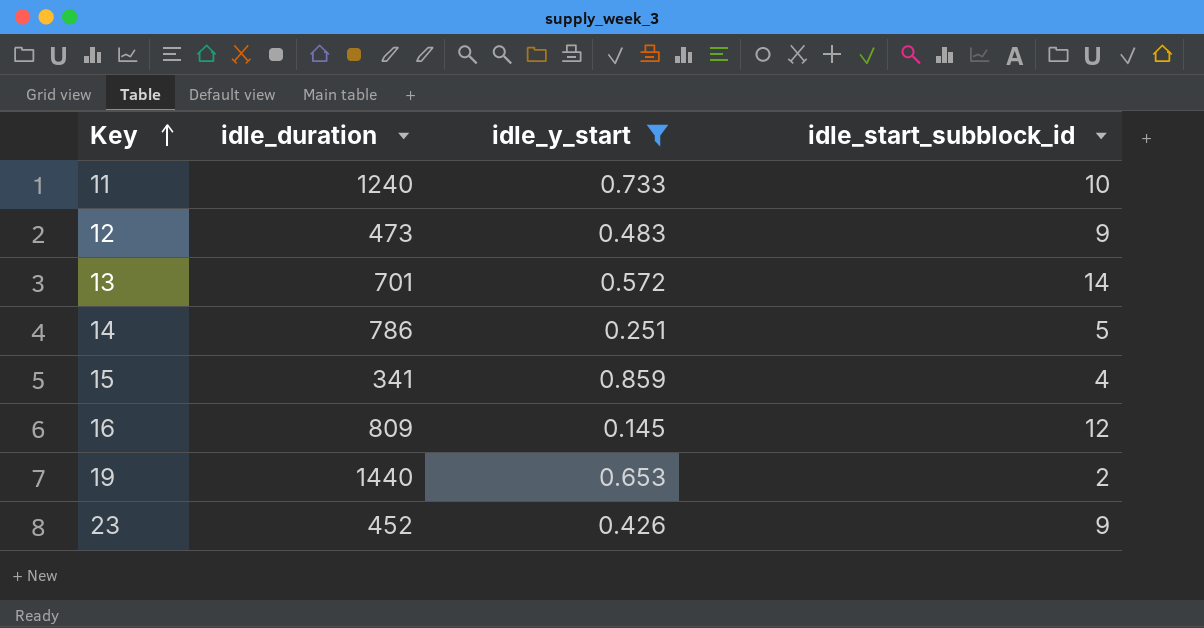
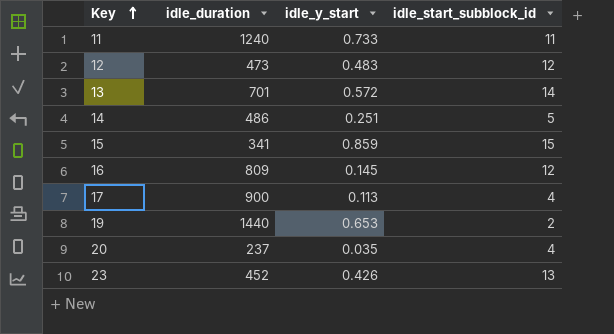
filter: idle_y_start >= 0.145 -> none
11 | idle_start_subblock_id: 10 -> 11
12 | idle_start_subblock_id: 9 -> 12
14 | idle_duration: 786 -> 486
15 | idle_start_subblock_id: 4 -> 15
23 | idle_start_subblock_id: 9 -> 13

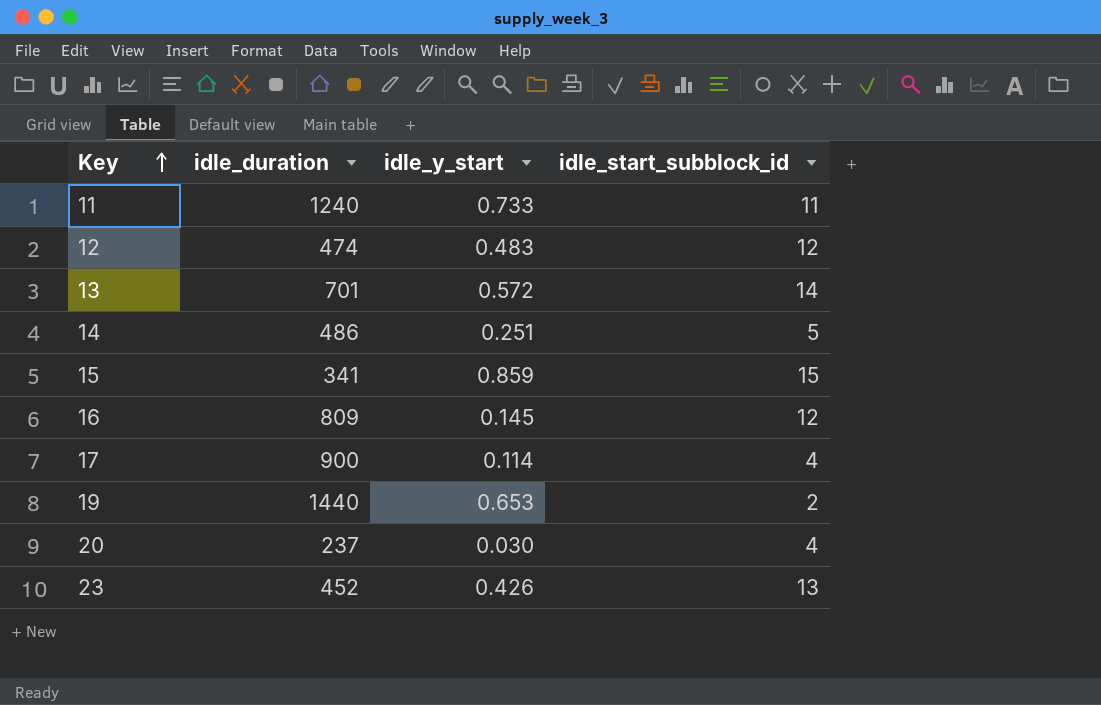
12 | idle_duration: 473 -> 474
17 | idle_y_start: 0.113 -> 0.114
20 | idle_y_start: 0.035 -> 0.030

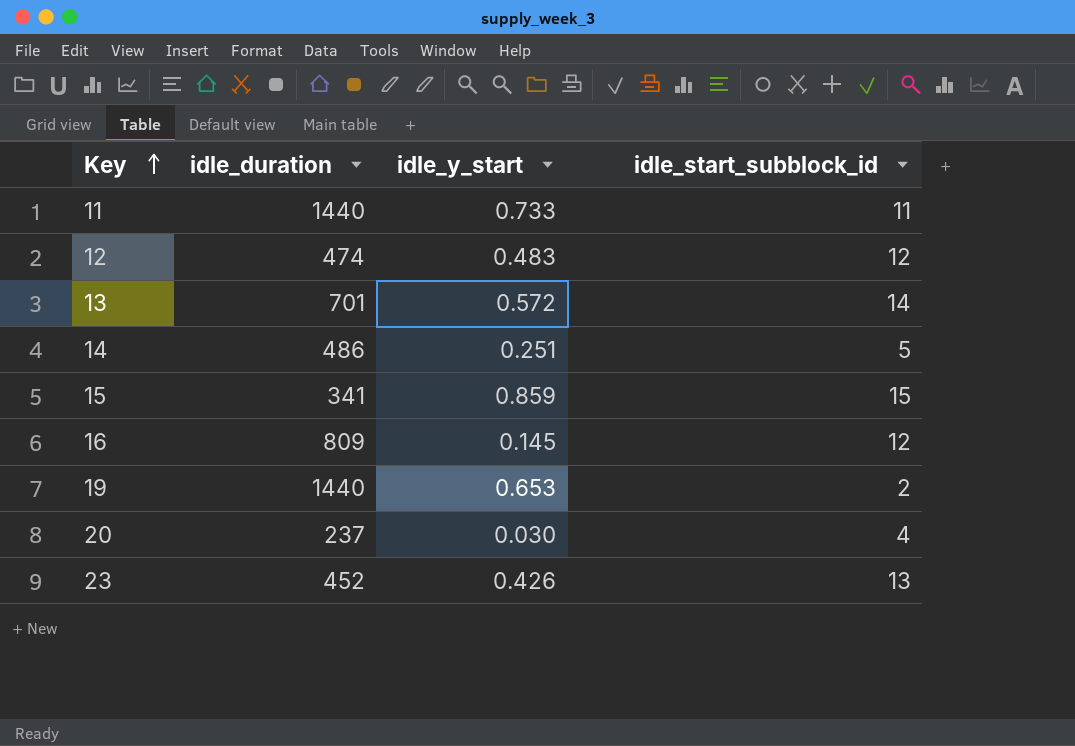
row 17: 900 | 0.114 | 4 -> none
11 | idle_duration: 1240 -> 1440

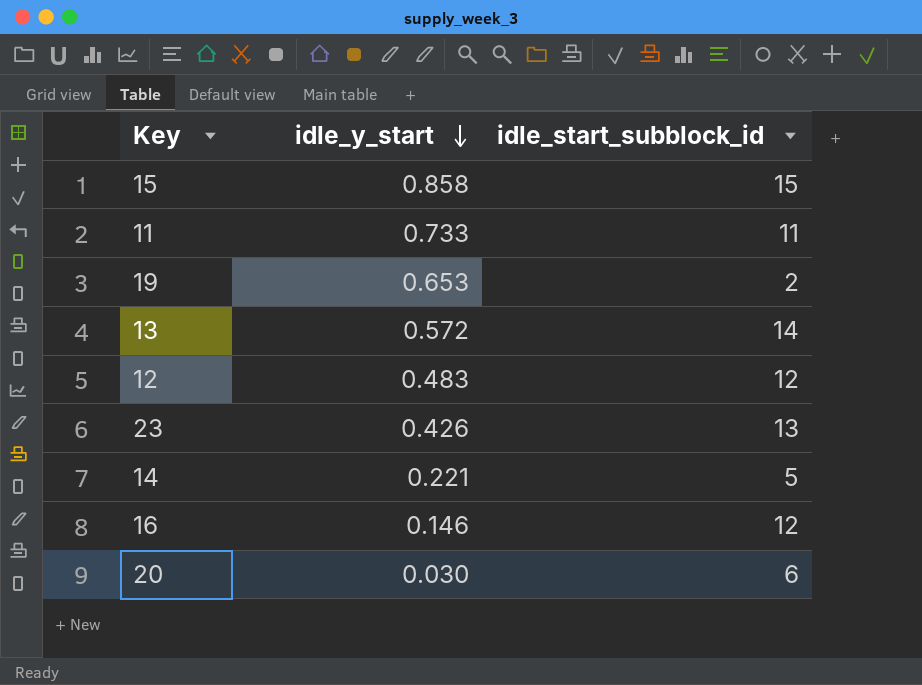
row order: Key ascending -> idle_y_start descending
column idle_duration | position: 2 -> none
15 | idle_y_start: 0.859 -> 0.858
14 | idle_y_start: 0.251 -> 0.221
16 | idle_y_start: 0.145 -> 0.146
20 | idle_start_subblock_id: 4 -> 6

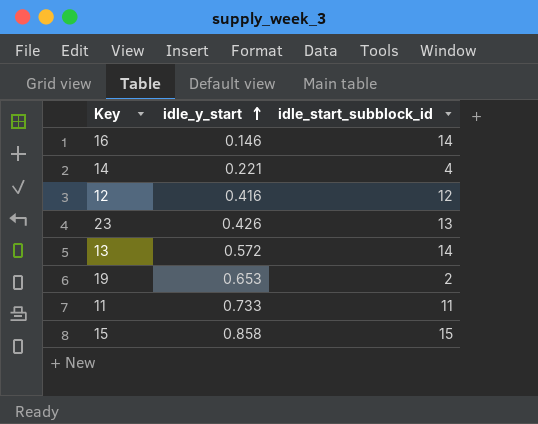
row order: idle_y_start descending -> idle_y_start ascending
row 20: 0.030 | 6 -> none
16 | idle_start_subblock_id: 12 -> 14
14 | idle_start_subblock_id: 5 -> 4
12 | idle_y_start: 0.483 -> 0.416

